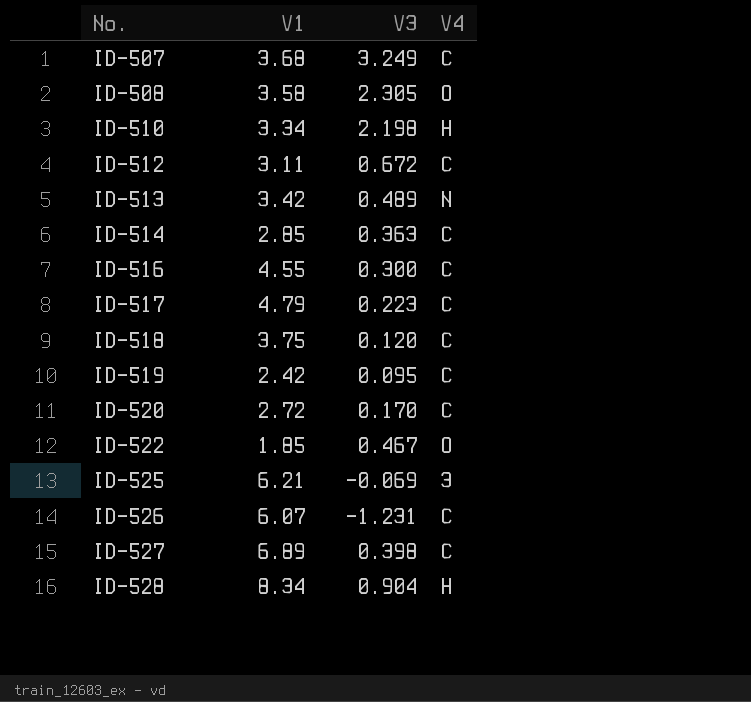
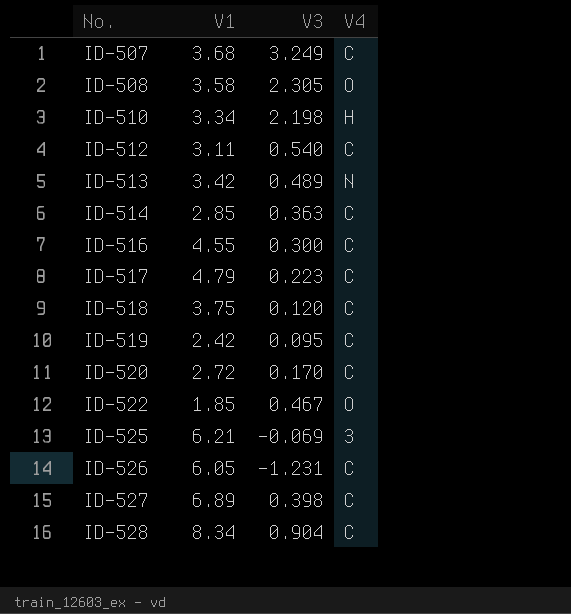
ID-512 | V3: 0.672 -> 0.540
ID-526 | V1: 6.07 -> 6.05
ID-528 | V4: H -> C

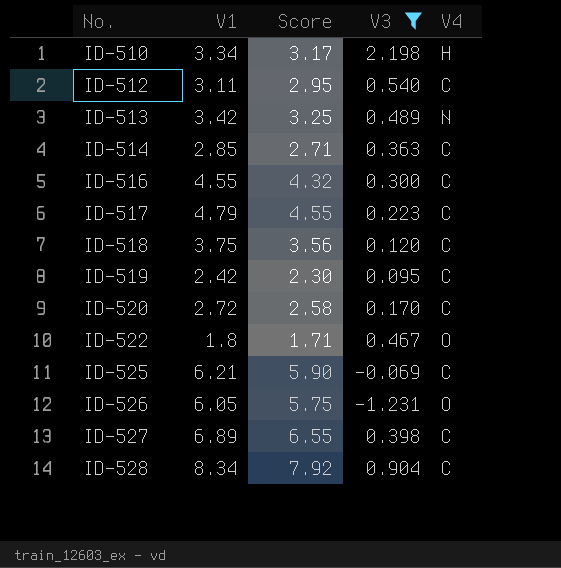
filter: none -> V3 <= 2.198
column Score | formula: none -> [V1] * 0.95
ID-522 | V1: 1.85 -> 1.8
ID-525 | V4: 3 -> C
ID-526 | V4: C -> O

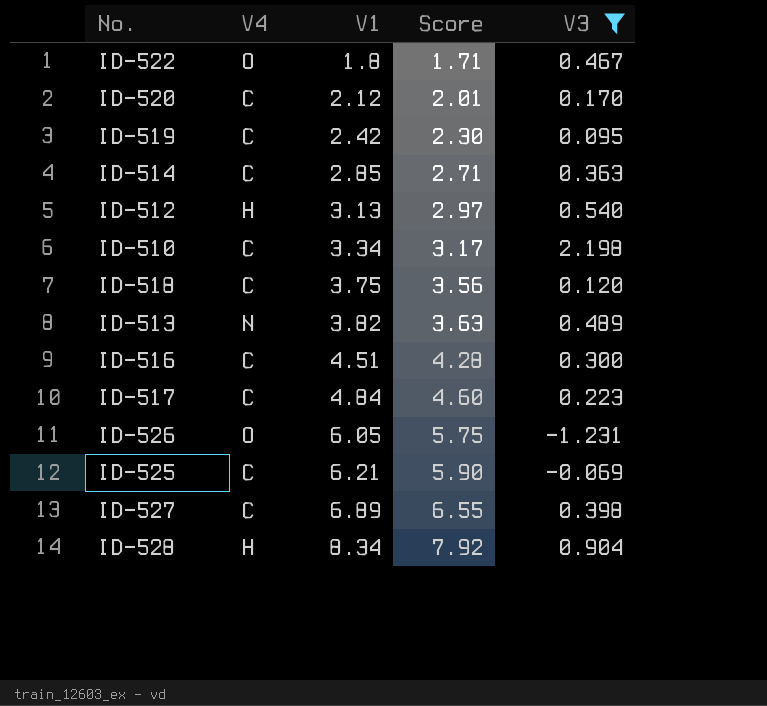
row order: No. ascending -> V1 ascending
column V4 | position: 5 -> 2
ID-520 | V1: 2.72 -> 2.12
ID-520 | Score: 2.58 -> 2.01
ID-512 | V4: C -> H
ID-512 | V1: 3.11 -> 3.13
ID-512 | Score: 2.95 -> 2.97
ID-510 | V4: H -> C
ID-513 | V1: 3.42 -> 3.82
ID-513 | Score: 3.25 -> 3.63
ID-516 | V1: 4.55 -> 4.51
ID-516 | Score: 4.32 -> 4.28
ID-517 | V1: 4.79 -> 4.84
ID-517 | Score: 4.55 -> 4.60
ID-528 | V4: C -> H

